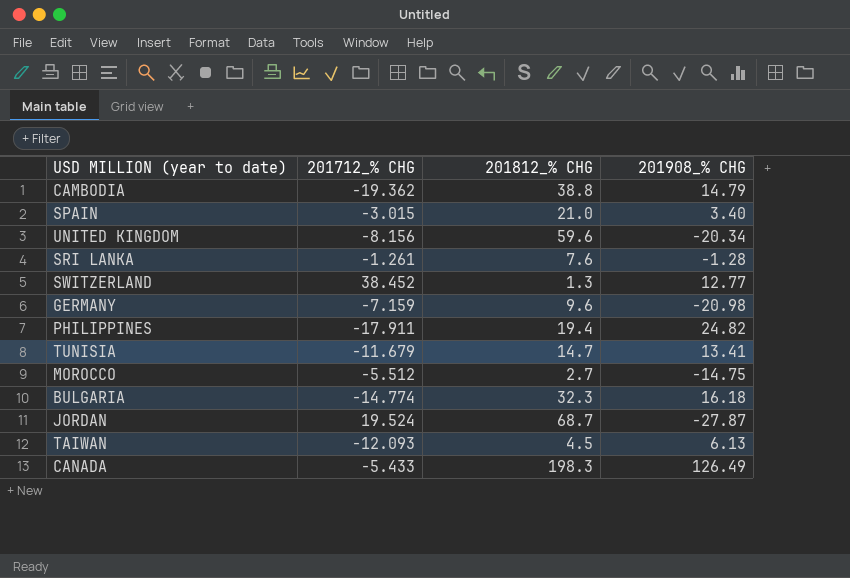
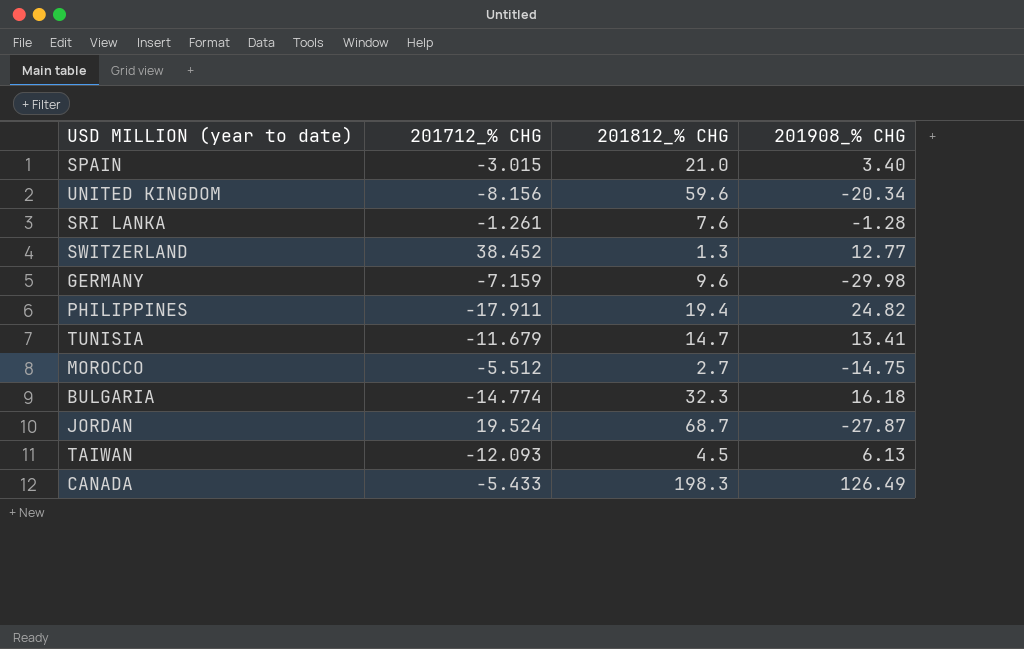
row CAMBODIA: -19.362 | 38.8 | 14.79 -> none
GERMANY | 201908_% CHG: -20.98 -> -29.98

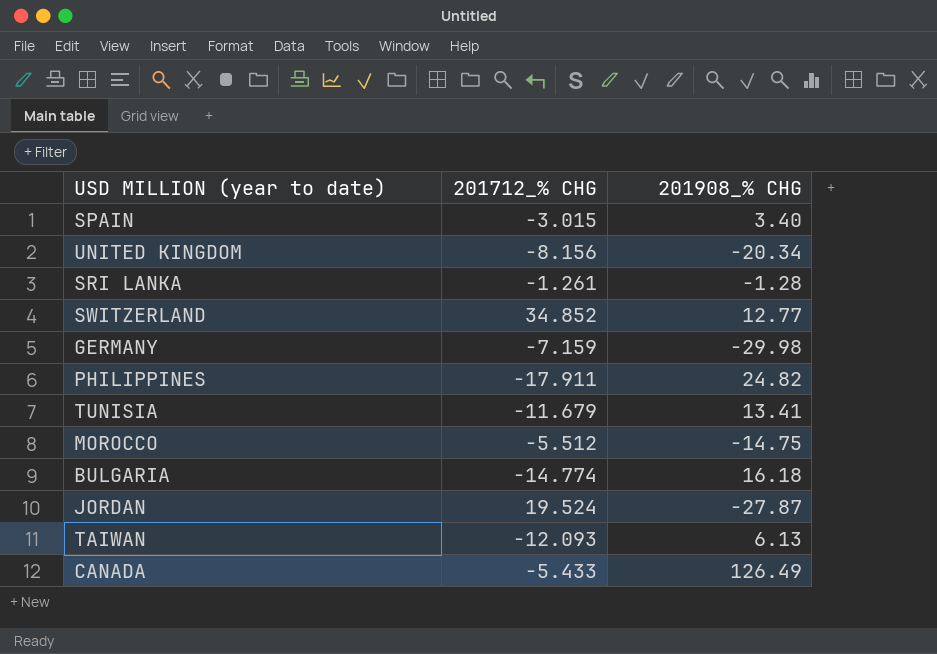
column 201812_% CHG | position: 3 -> none
SWITZERLAND | 201712_% CHG: 38.452 -> 34.852

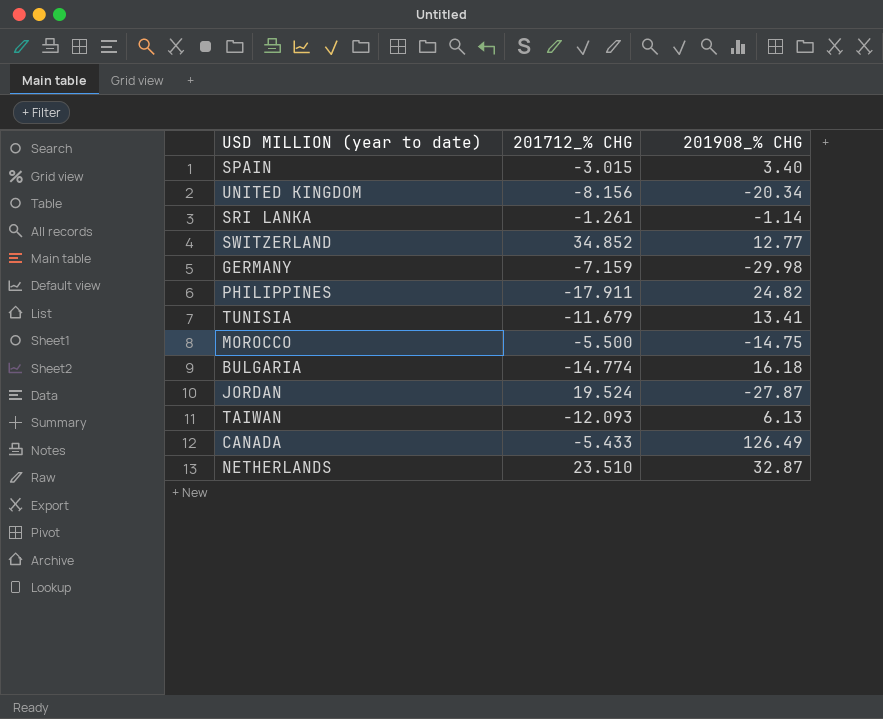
SRI LANKA | 201908_% CHG: -1.28 -> -1.14
MOROCCO | 201712_% CHG: -5.512 -> -5.500
row NETHERLANDS: none -> 23.510 | 32.87

